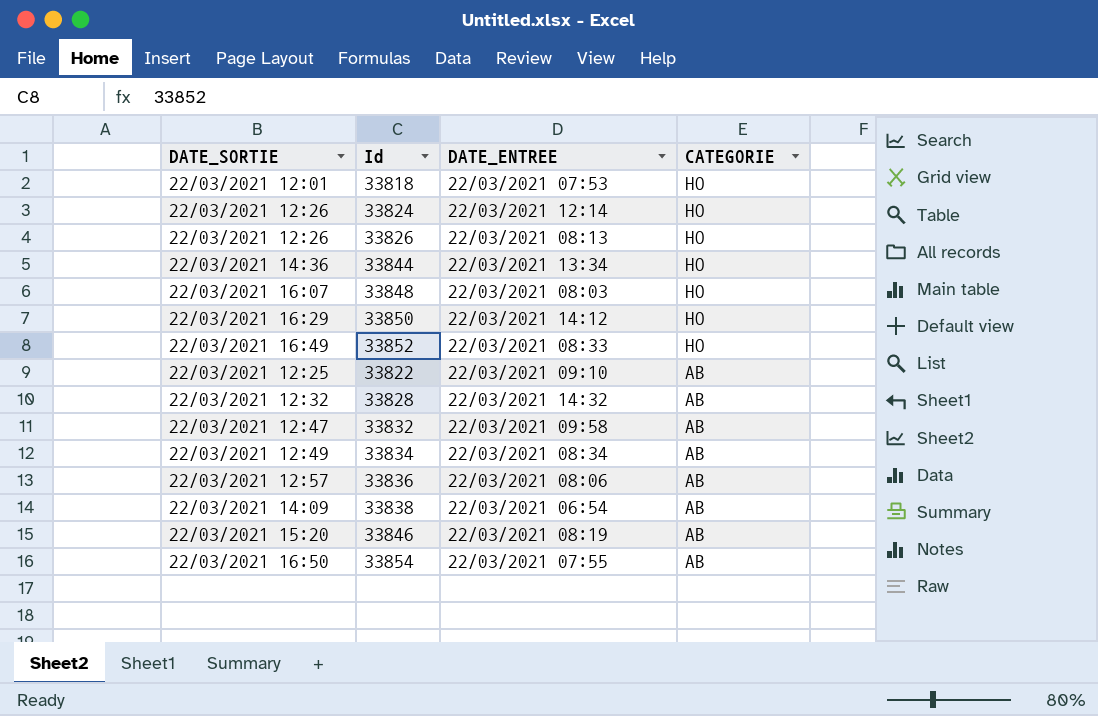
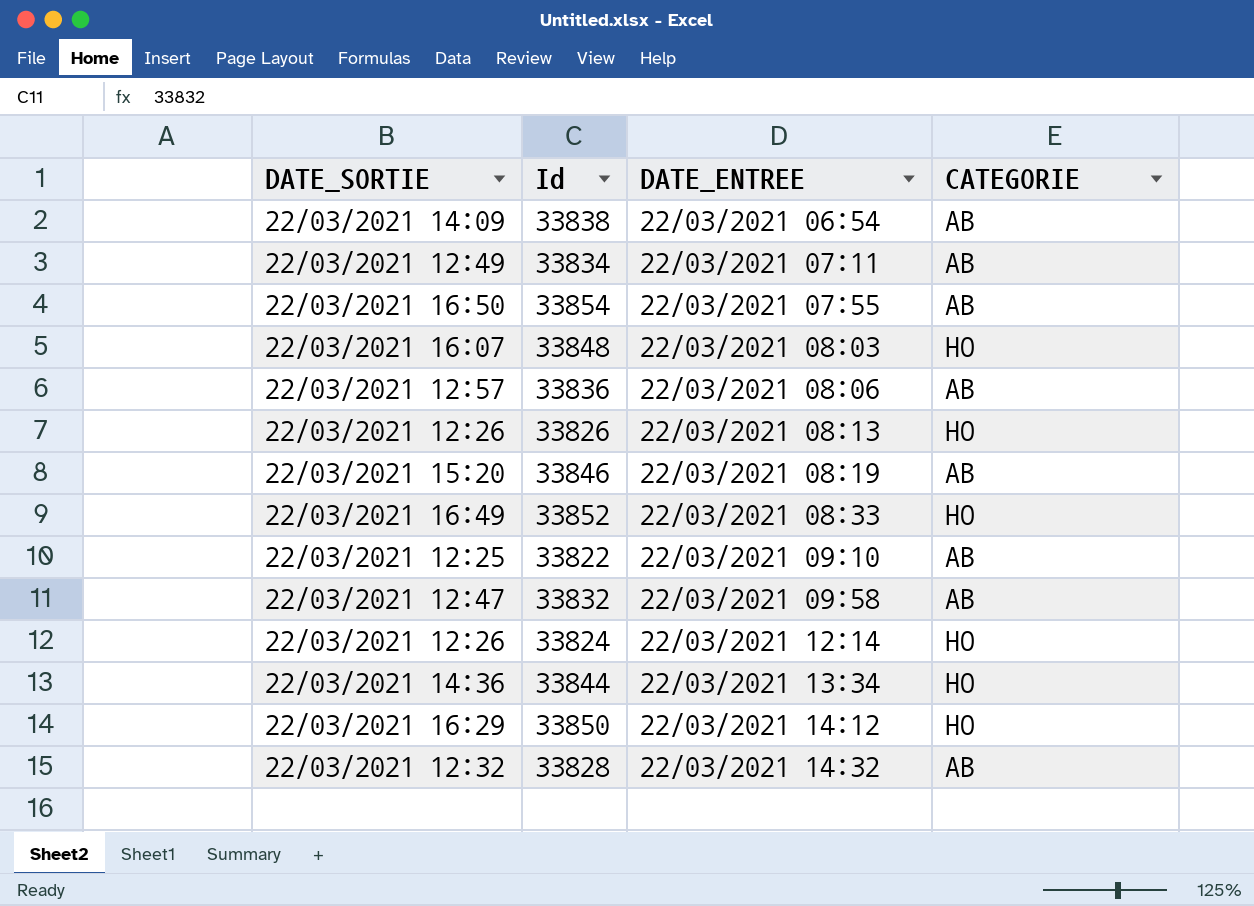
row order: CATEGORIE descending -> DATE_ENTREE ascending
row 33818: 22/03/2021 12:01 | 22/03/2021 07:53 | HO -> none
33834 | DATE_ENTREE: 22/03/2021 08:34 -> 22/03/2021 07:11

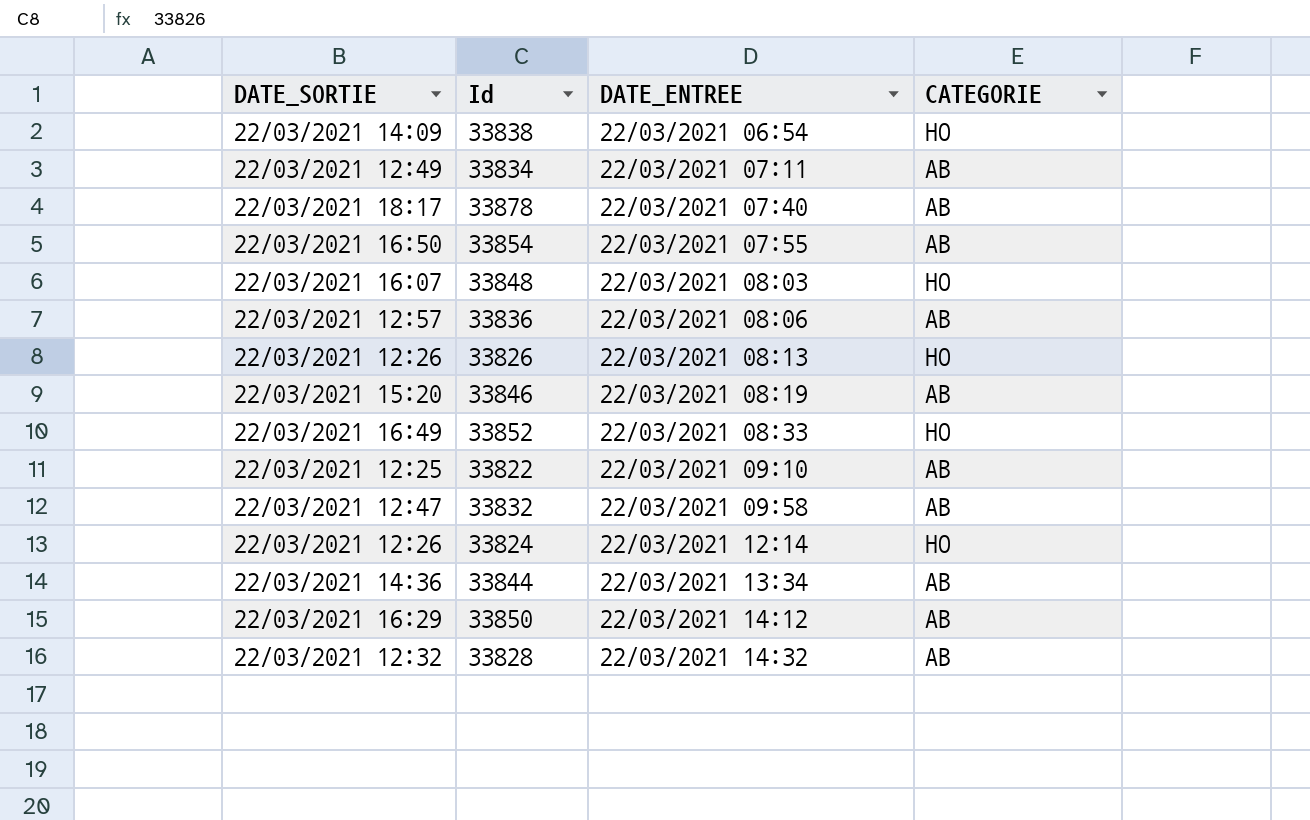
33838 | CATEGORIE: AB -> HO
row 33878: none -> 22/03/2021 18:17 | 22/03/2021 07:40 | AB
33844 | CATEGORIE: HO -> AB
33850 | CATEGORIE: HO -> AB

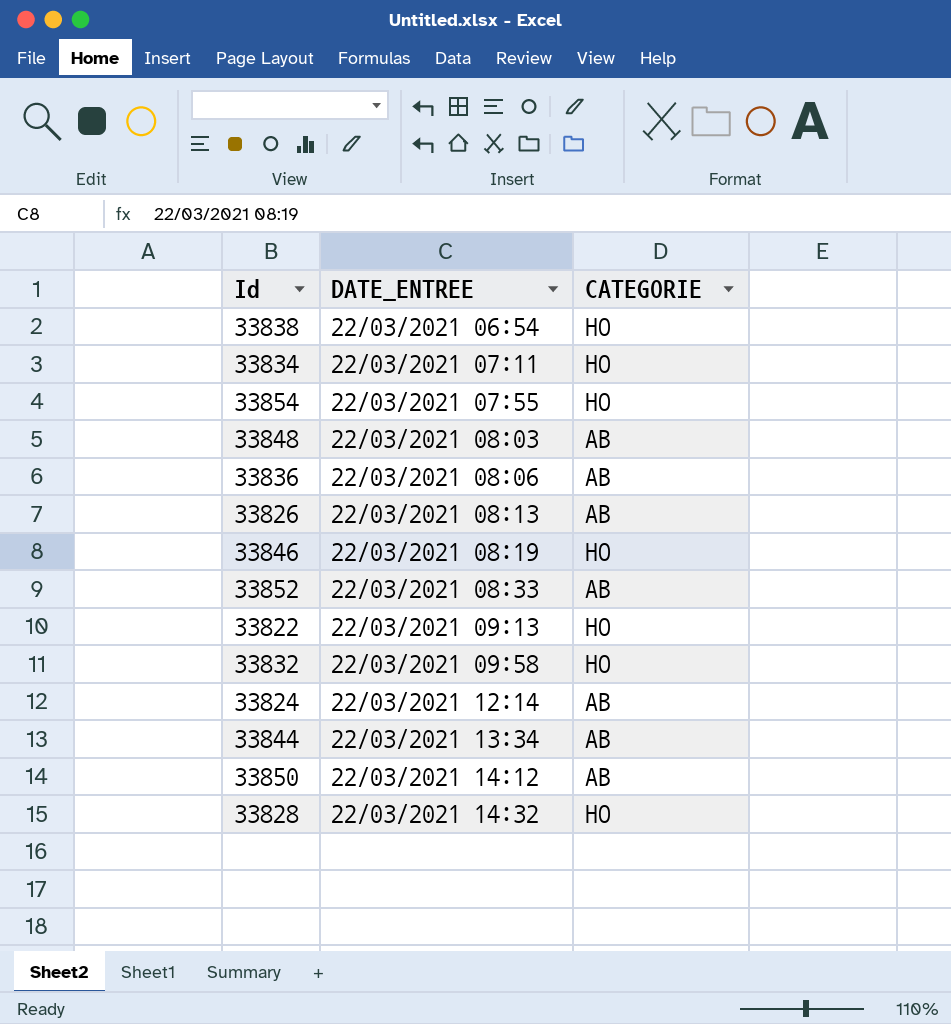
column DATE_SORTIE | position: 1 -> none
row 33878: 22/03/2021 18:17 | 22/03/2021 07:40 | AB -> none
33834 | CATEGORIE: AB -> HO
33854 | CATEGORIE: AB -> HO
33848 | CATEGORIE: HO -> AB
33826 | CATEGORIE: HO -> AB
33846 | CATEGORIE: AB -> HO
33852 | CATEGORIE: HO -> AB
33822 | DATE_ENTREE: 22/03/2021 09:10 -> 22/03/2021 09:13
33822 | CATEGORIE: AB -> HO
33832 | CATEGORIE: AB -> HO
33824 | CATEGORIE: HO -> AB
33828 | CATEGORIE: AB -> HO

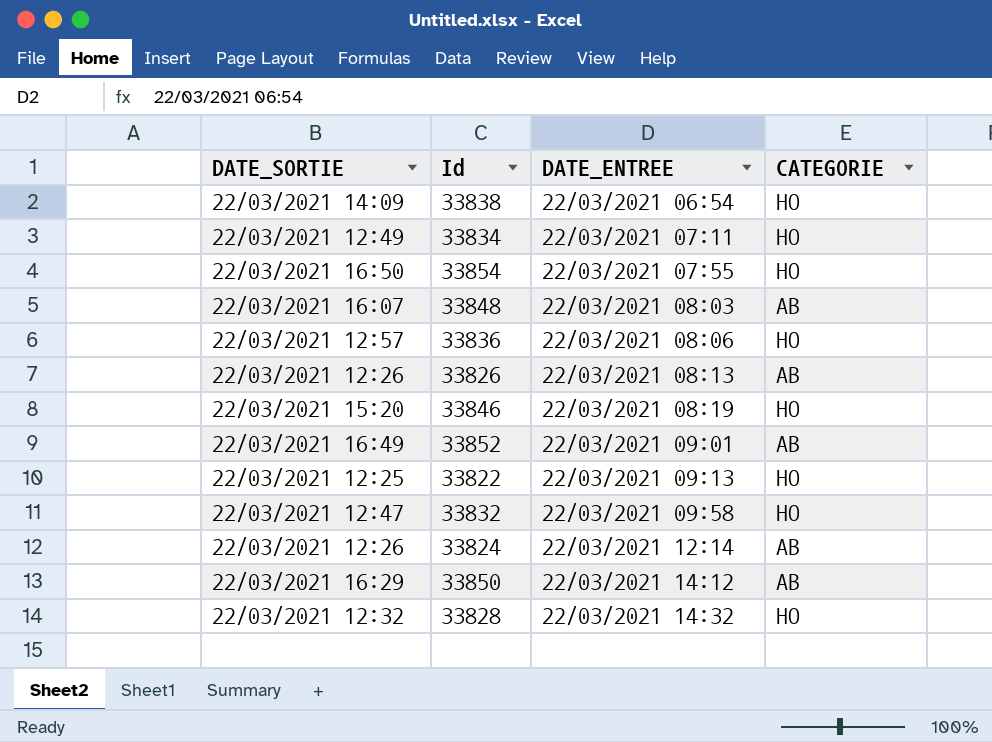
column DATE_SORTIE | position: none -> 1
row 33844: 22/03/2021 13:34 | AB -> none
33836 | CATEGORIE: AB -> HO
33852 | DATE_ENTREE: 22/03/2021 08:33 -> 22/03/2021 09:01

